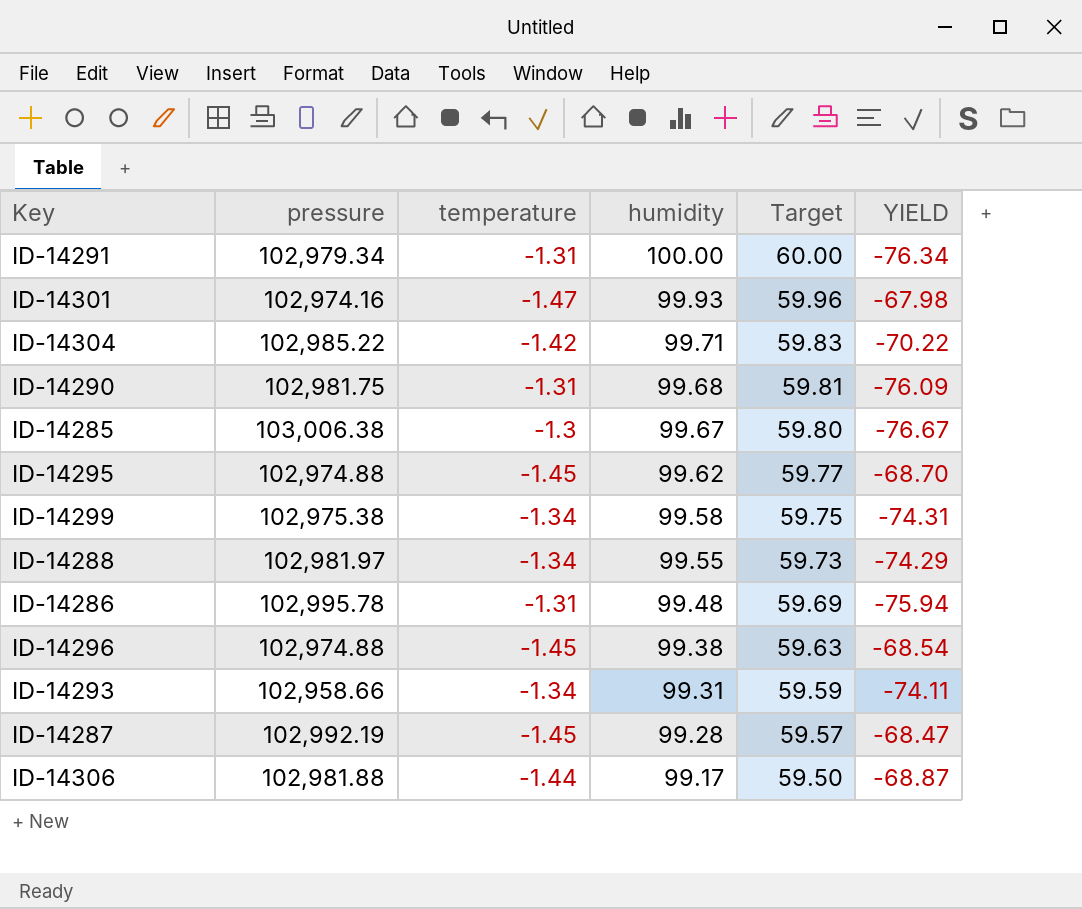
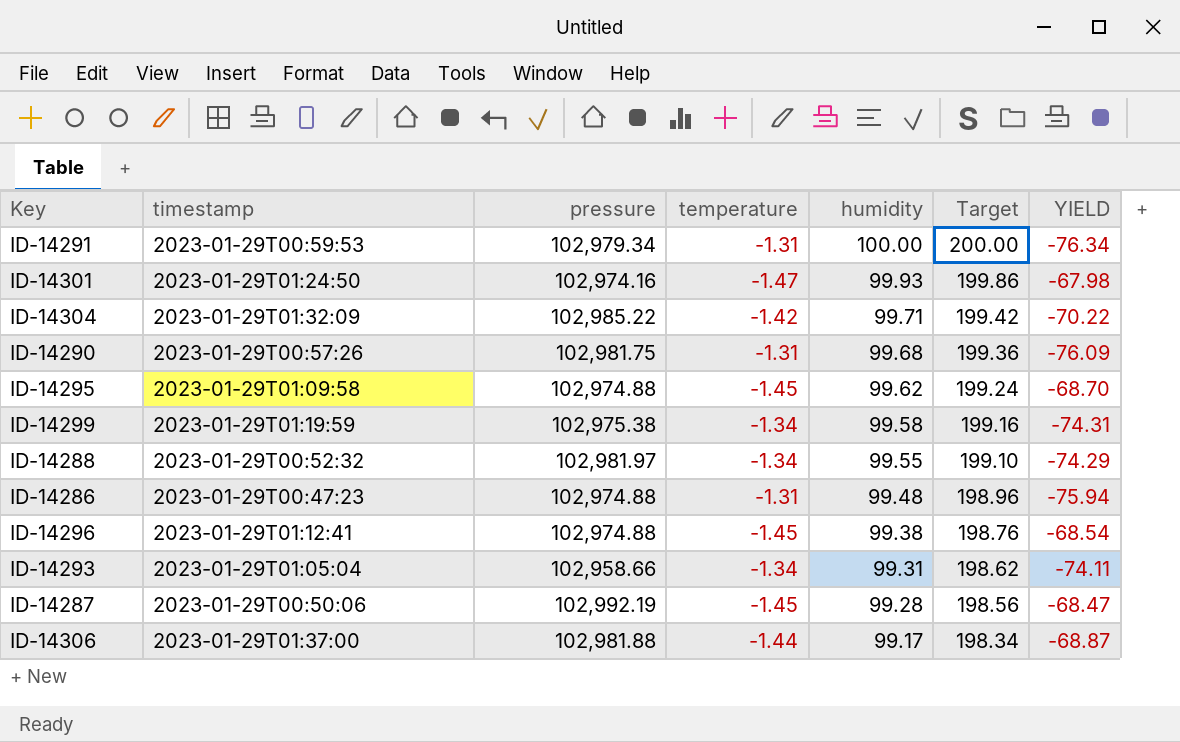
column timestamp | position: none -> 2
column Target | formula: [humidity] * 0.6 -> [humidity] * 2
row ID-14285: 103,006.38 | -1.3 | 99.67 | 59.80 | -76.67 -> none
ID-14286 | pressure: 102,995.78 -> 102,974.88

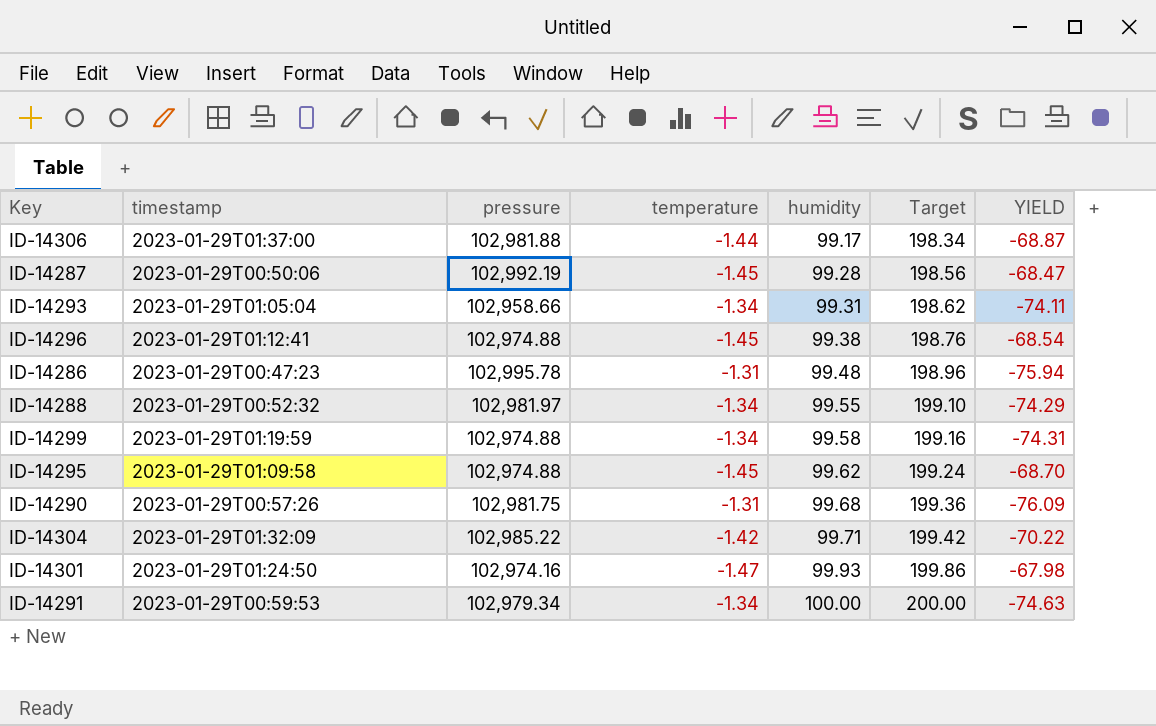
row order: humidity descending -> humidity ascending
ID-14286 | pressure: 102,974.88 -> 102,995.78
ID-14299 | pressure: 102,975.38 -> 102,974.88
ID-14291 | temperature: -1.31 -> -1.34
ID-14291 | YIELD: -76.34 -> -74.63

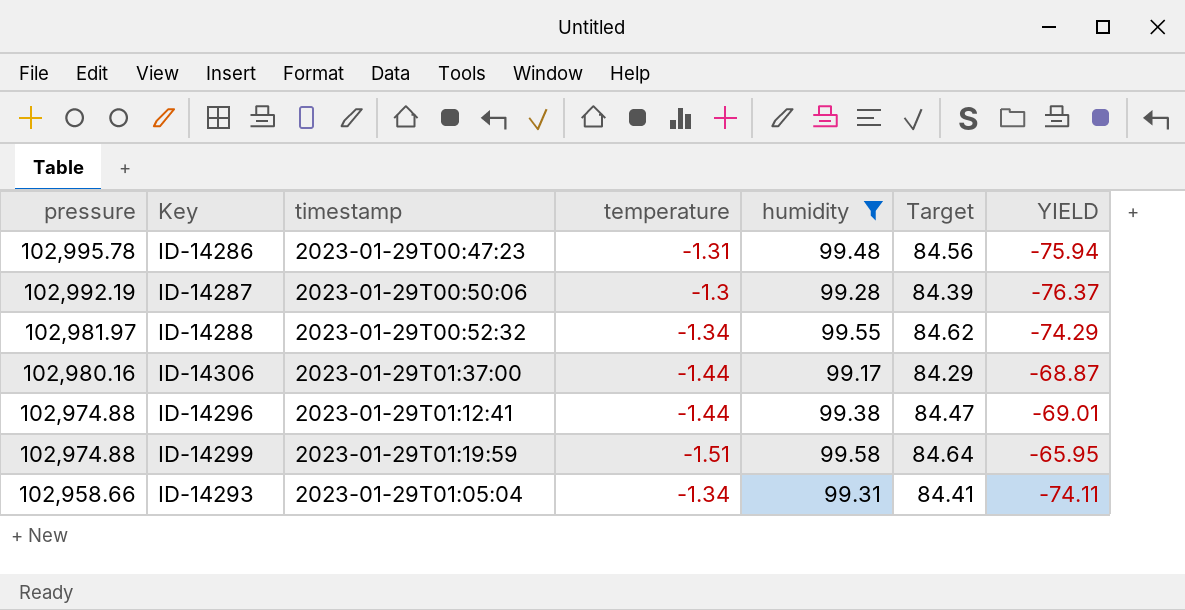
filter: none -> humidity <= 99.58
row order: humidity ascending -> pressure descending
column pressure | position: 3 -> 1
column Target | formula: [humidity] * 2 -> [humidity] * 0.85
ID-14287 | temperature: -1.45 -> -1.3
ID-14287 | YIELD: -68.47 -> -76.37
ID-14306 | pressure: 102,981.88 -> 102,980.16
ID-14296 | temperature: -1.45 -> -1.44
ID-14296 | YIELD: -68.54 -> -69.01
ID-14299 | temperature: -1.34 -> -1.51
ID-14299 | YIELD: -74.31 -> -65.95

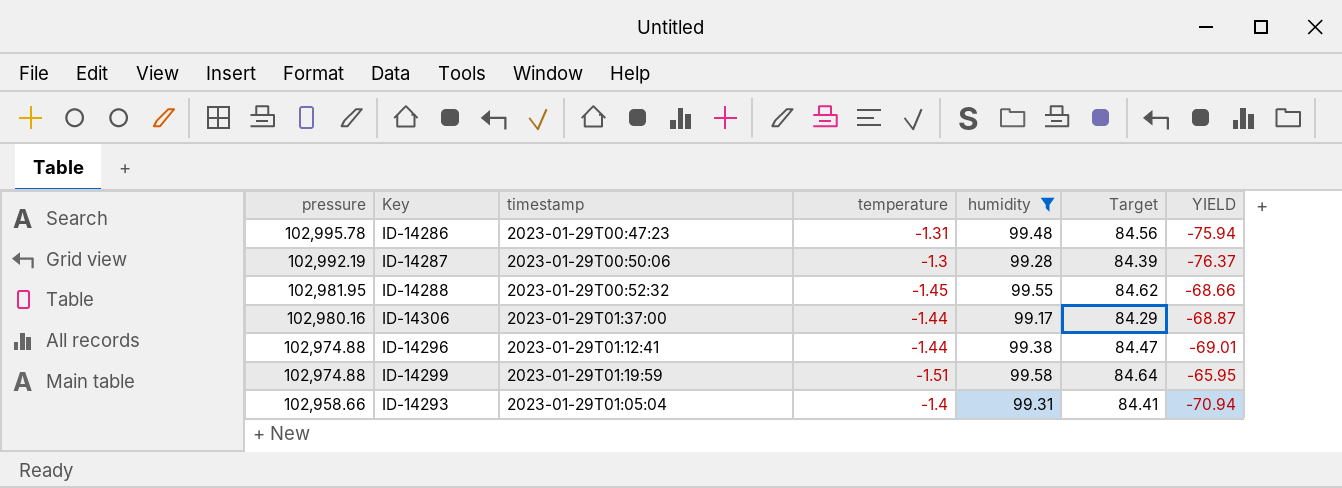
ID-14288 | pressure: 102,981.97 -> 102,981.95
ID-14288 | temperature: -1.34 -> -1.45
ID-14288 | YIELD: -74.29 -> -68.66
ID-14293 | temperature: -1.34 -> -1.4
ID-14293 | YIELD: -74.11 -> -70.94

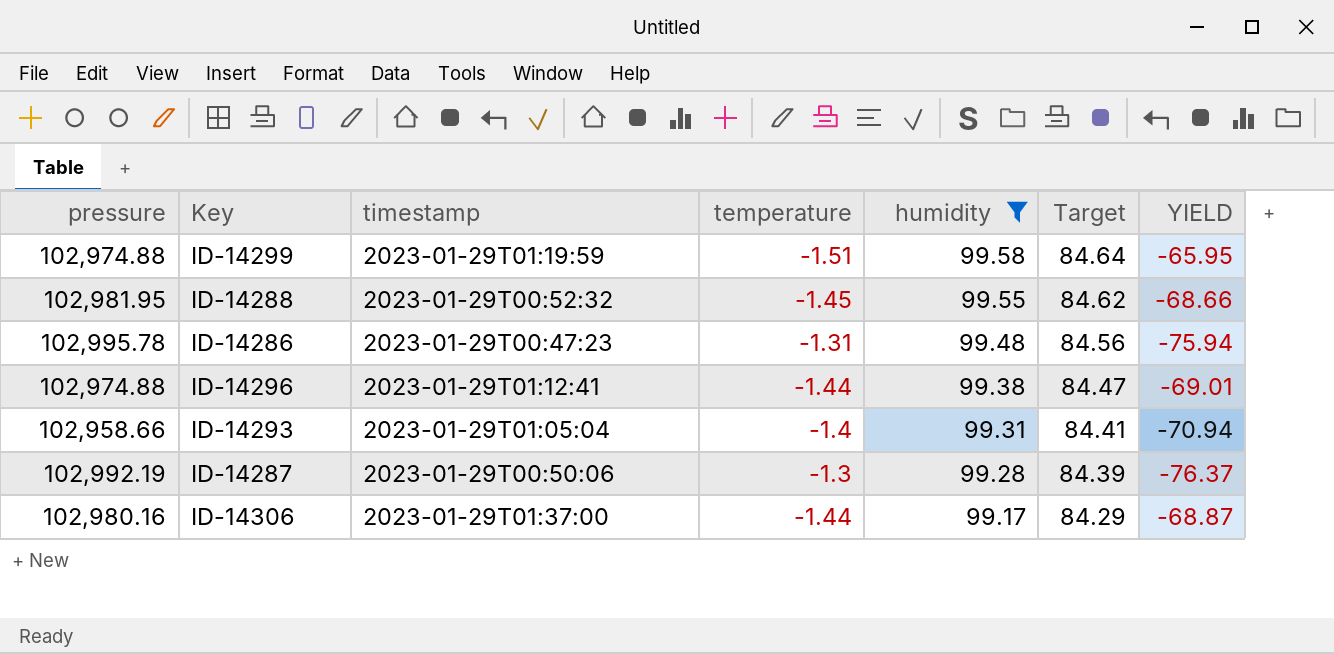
row order: pressure descending -> humidity descending

